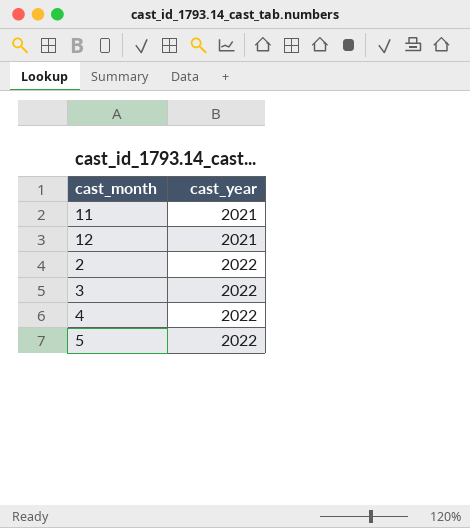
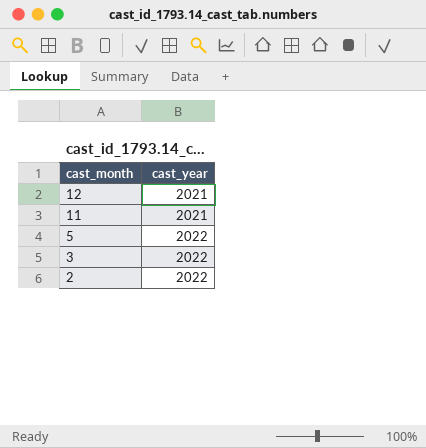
row order: cast_year ascending -> cast_month descending
row 4: 2022 -> none

